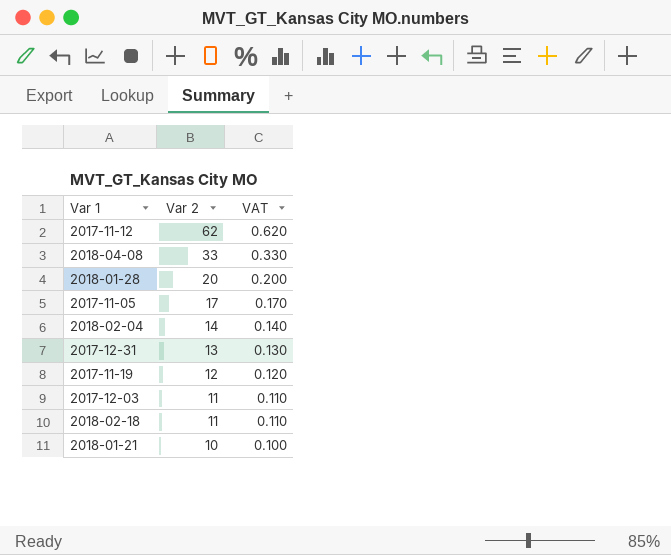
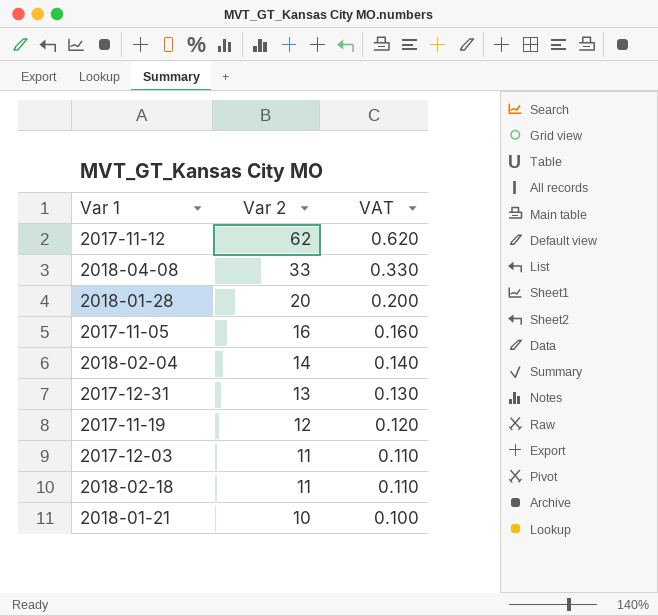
2017-11-05 | Var 2: 17 -> 16
2017-11-05 | VAT: 0.170 -> 0.160

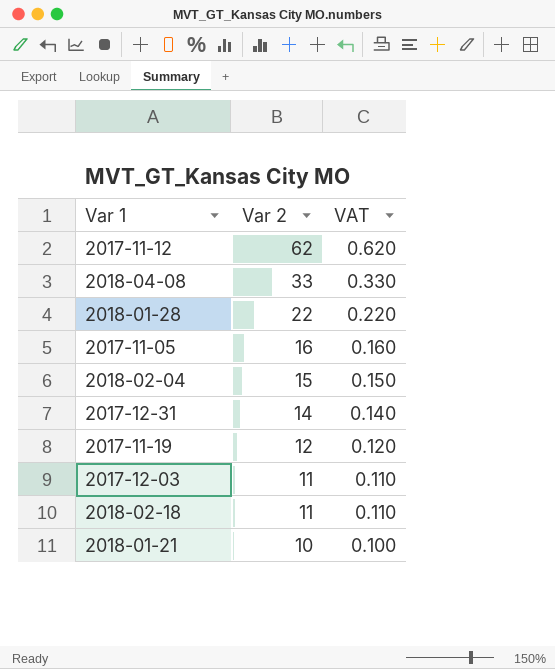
2018-01-28 | Var 2: 20 -> 22
2018-01-28 | VAT: 0.200 -> 0.220
2018-02-04 | Var 2: 14 -> 15
2018-02-04 | VAT: 0.140 -> 0.150
2017-12-31 | Var 2: 13 -> 14
2017-12-31 | VAT: 0.130 -> 0.140

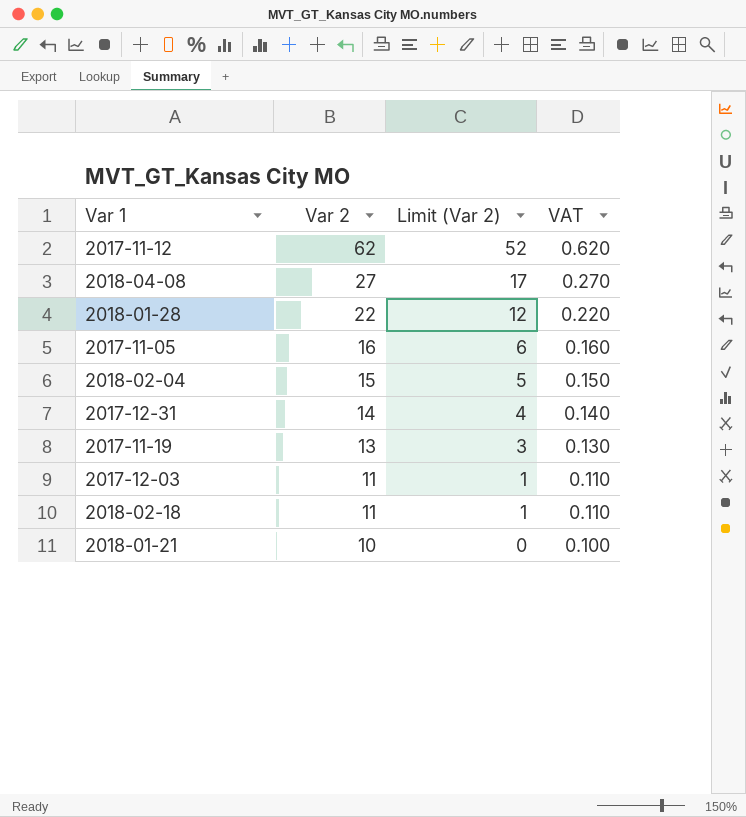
column Limit (Var 2) | formula: none -> [Var 2] - 10
2018-04-08 | Var 2: 33 -> 27
2018-04-08 | VAT: 0.330 -> 0.270
2017-11-19 | Var 2: 12 -> 13
2017-11-19 | VAT: 0.120 -> 0.130

